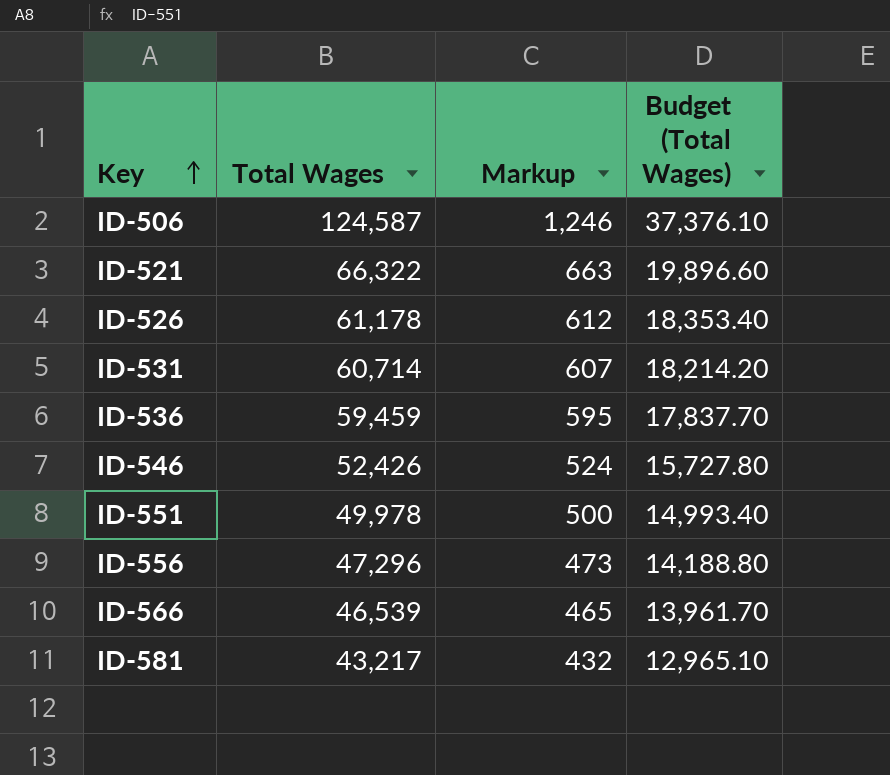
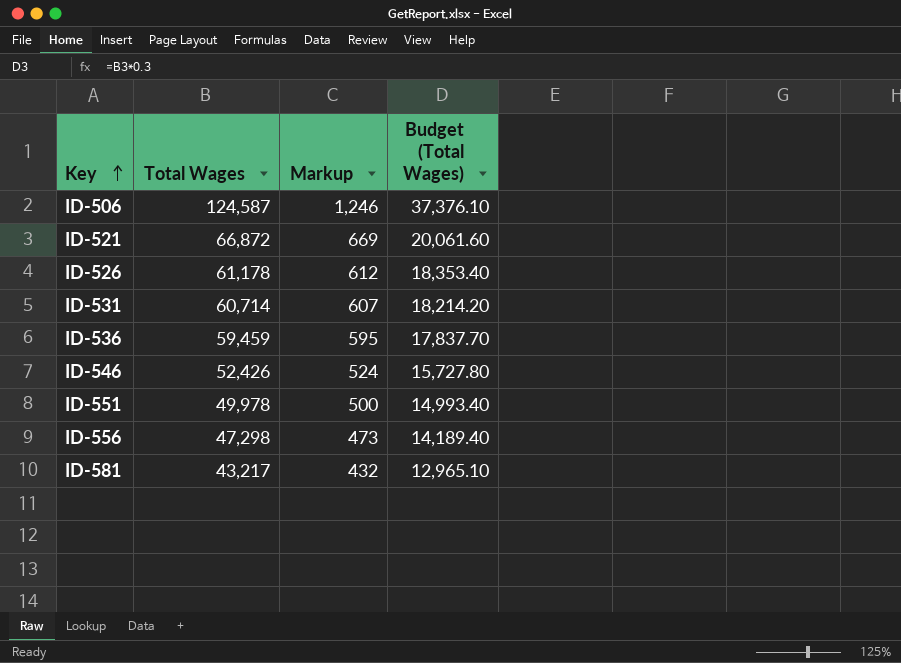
row ID-566: 46,539 | 465 | 13,961.70 -> none
ID-521 | Total Wages: 66,322 -> 66,872
ID-521 | Markup: 663 -> 669
ID-521 | Budget (Total Wages): 19,896.60 -> 20,061.60
ID-556 | Total Wages: 47,296 -> 47,298
ID-556 | Budget (Total Wages): 14,188.80 -> 14,189.40

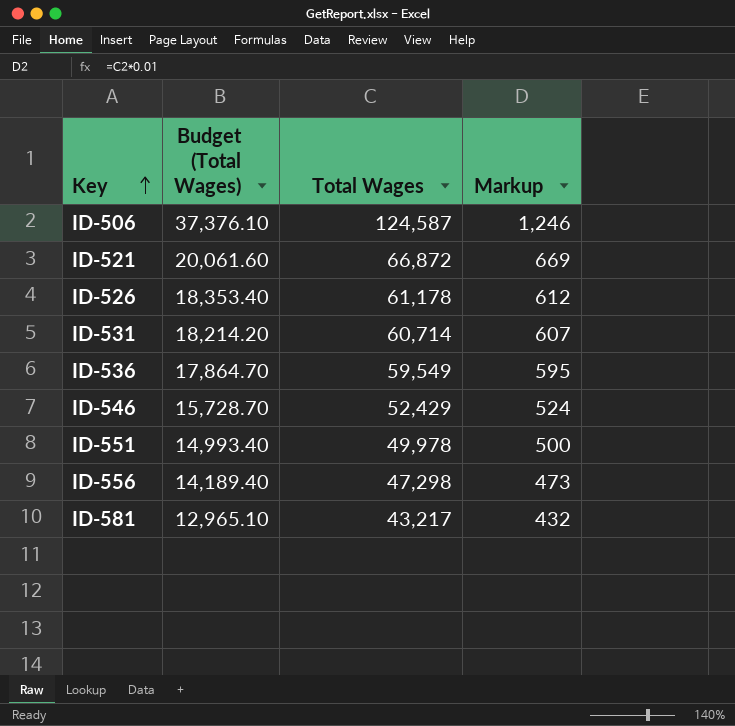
column Budget (Total Wages) | position: 4 -> 2
ID-536 | Budget (Total Wages): 17,837.70 -> 17,864.70
ID-536 | Total Wages: 59,459 -> 59,549
ID-546 | Budget (Total Wages): 15,727.80 -> 15,728.70
ID-546 | Total Wages: 52,426 -> 52,429

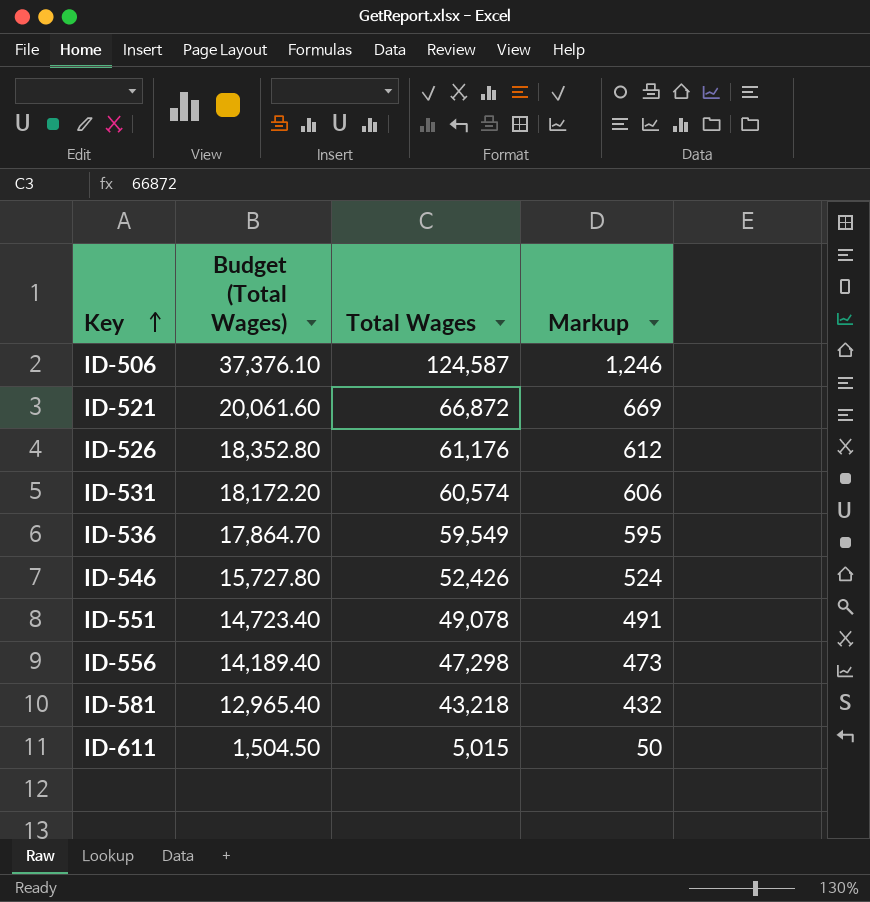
ID-526 | Budget (Total Wages): 18,353.40 -> 18,352.80
ID-526 | Total Wages: 61,178 -> 61,176
ID-531 | Budget (Total Wages): 18,214.20 -> 18,172.20
ID-531 | Total Wages: 60,714 -> 60,574
ID-531 | Markup: 607 -> 606
ID-546 | Budget (Total Wages): 15,728.70 -> 15,727.80
ID-546 | Total Wages: 52,429 -> 52,426
ID-551 | Budget (Total Wages): 14,993.40 -> 14,723.40
ID-551 | Total Wages: 49,978 -> 49,078
ID-551 | Markup: 500 -> 491
ID-581 | Budget (Total Wages): 12,965.10 -> 12,965.40
ID-581 | Total Wages: 43,217 -> 43,218
row ID-611: none -> 1,504.50 | 5,015 | 50

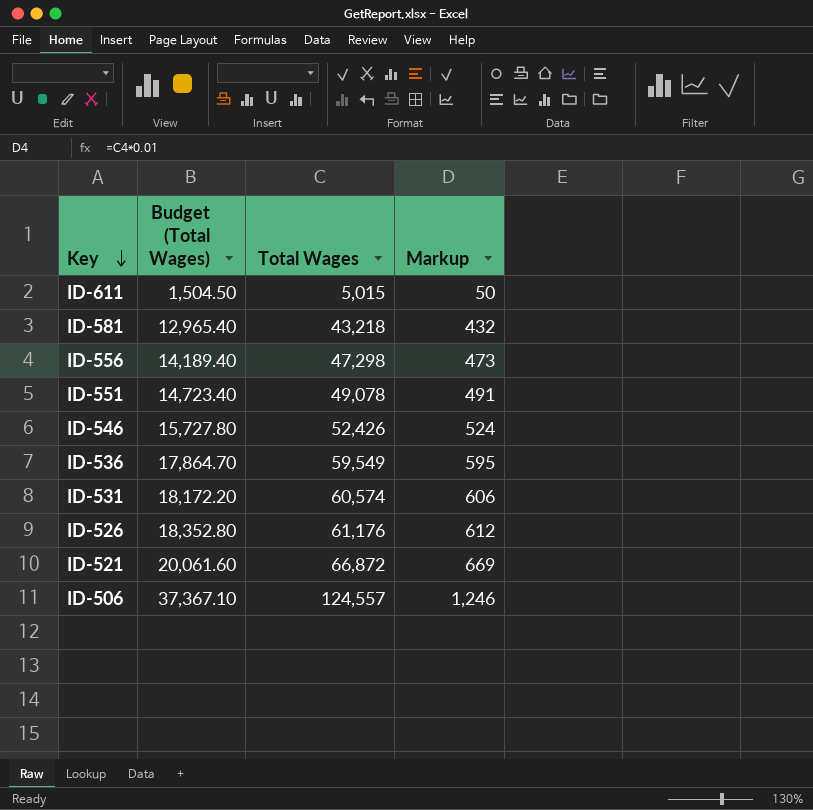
row order: Key ascending -> Key descending
ID-506 | Budget (Total Wages): 37,376.10 -> 37,367.10
ID-506 | Total Wages: 124,587 -> 124,557

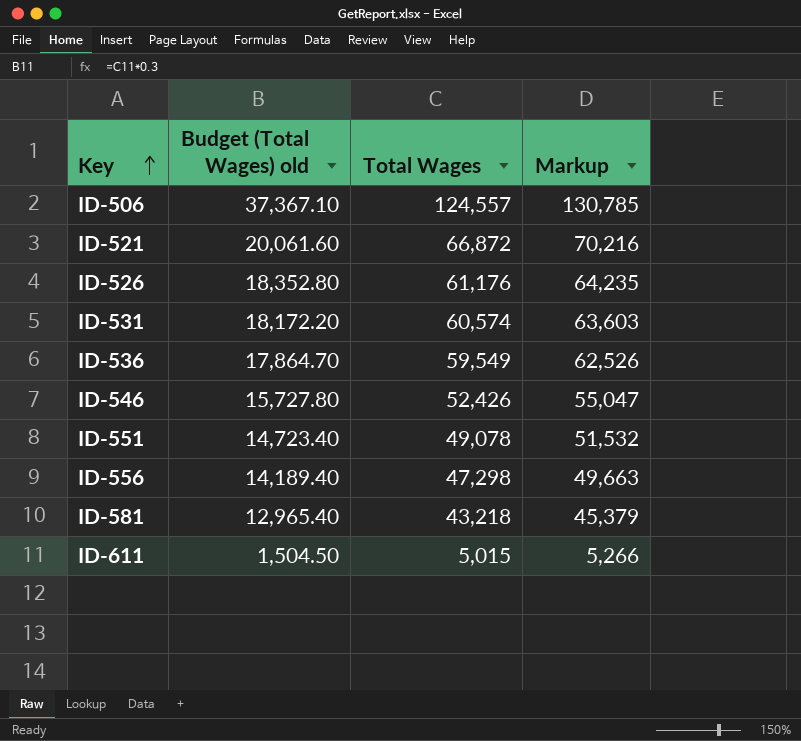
row order: Key descending -> Key ascending
column name: Budget (Total Wages) -> Budget (Total Wages) old
column Markup | formula: [Total Wages] * 0.01 -> [Total Wages] * 1.05

